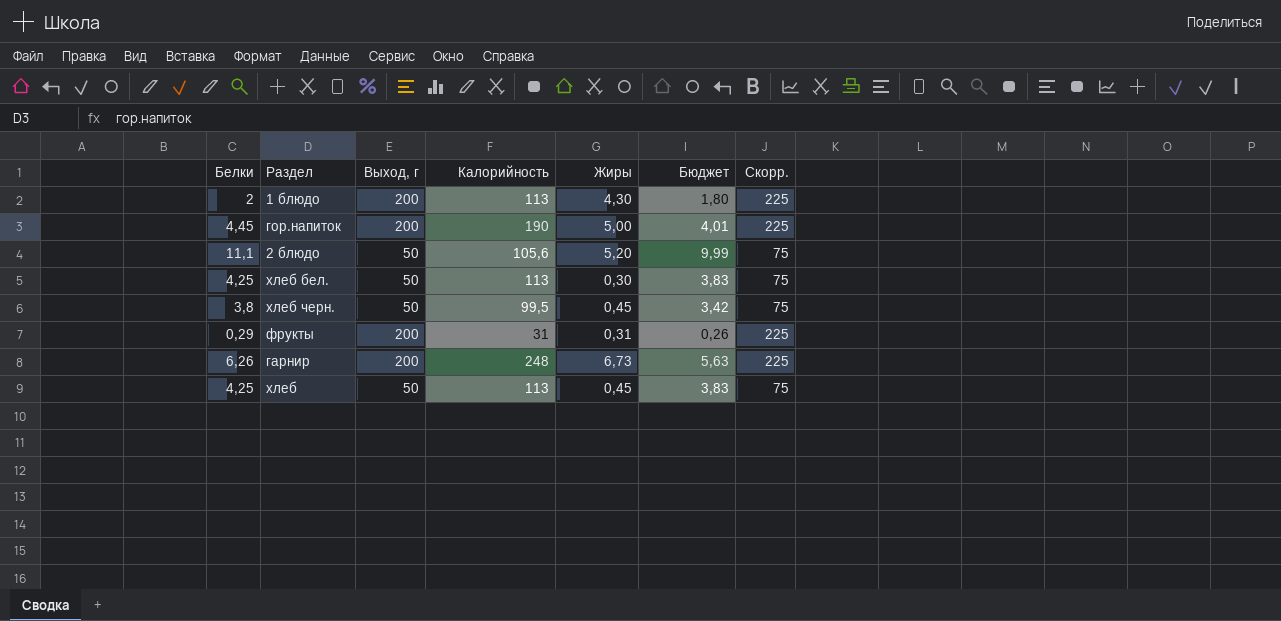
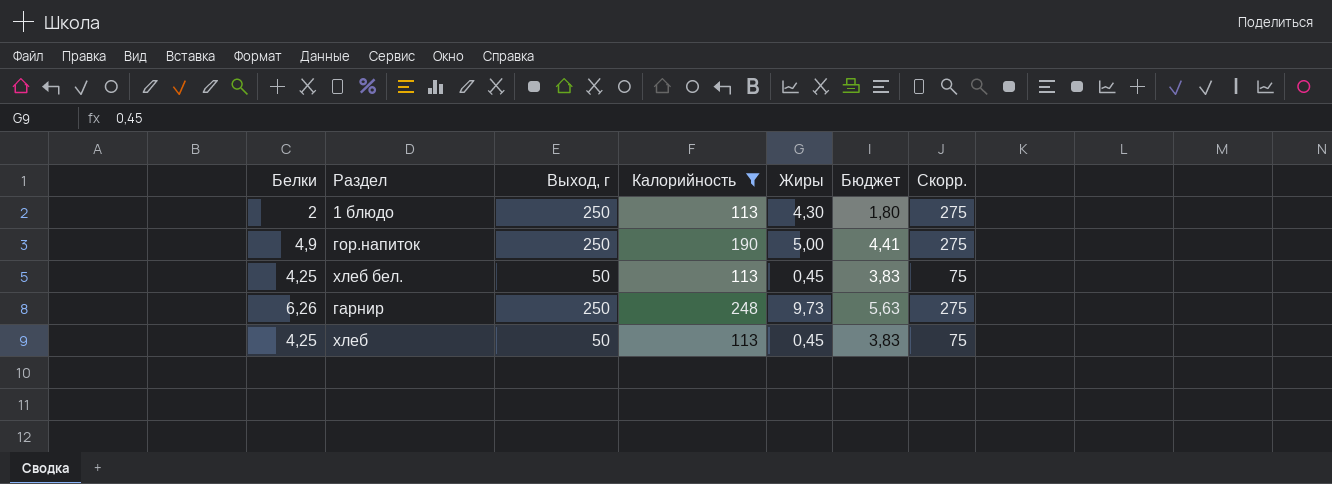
filter: none -> Калорийность >= 113
1 блюдо | Выход, г: 200 -> 250
1 блюдо | Скорр.: 225 -> 275
гор.напиток | Белки: 4,45 -> 4,9
гор.напиток | Выход, г: 200 -> 250
гор.напиток | Бюджет: 4,01 -> 4,41
гор.напиток | Скорр.: 225 -> 275
хлеб бел. | Жиры: 0,30 -> 0,45
гарнир | Выход, г: 200 -> 250
гарнир | Жиры: 6,73 -> 9,73
гарнир | Скорр.: 225 -> 275

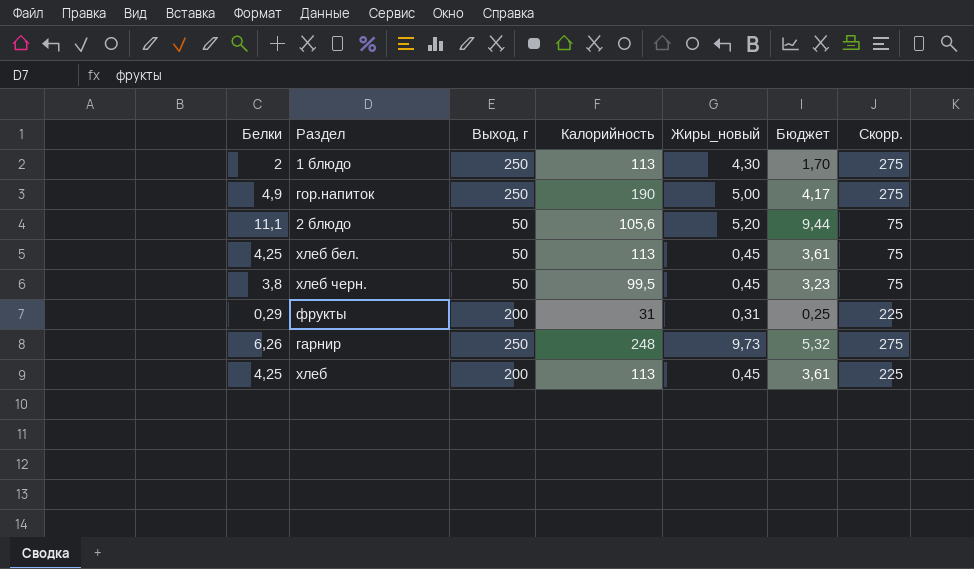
filter: Калорийность >= 113 -> none
column name: Жиры -> Жиры_новый
column Бюджет | formula: [Белки] * 0,9 -> [Белки] * 0,85
хлеб | Выход, г: 50 -> 200
хлеб | Скорр.: 75 -> 225

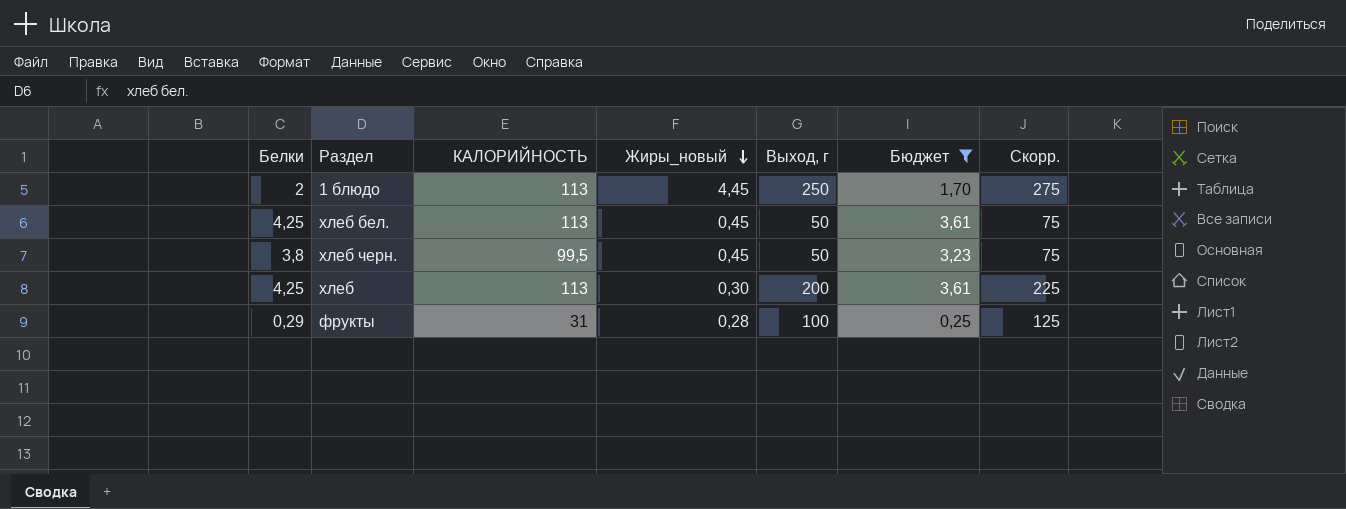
filter: none -> Бюджет <= 3,61
row order: none -> Жиры_новый descending
column name: Калорийность -> КАЛОРИЙНОСТЬ
column Выход, г | position: 3 -> 5
1 блюдо | Жиры_новый: 4,30 -> 4,45
хлеб | Жиры_новый: 0,45 -> 0,30
фрукты | Жиры_новый: 0,31 -> 0,28
фрукты | Выход, г: 200 -> 100
фрукты | Скорр.: 225 -> 125

